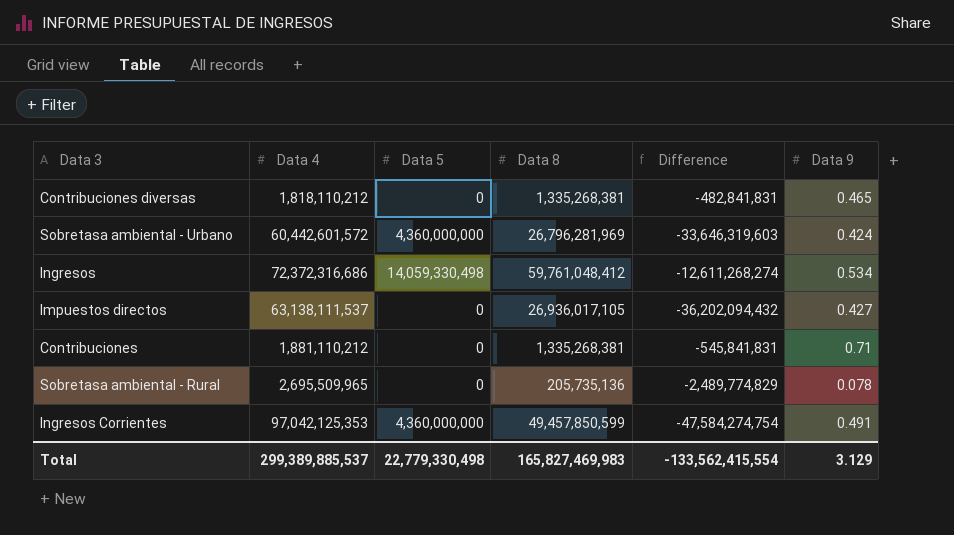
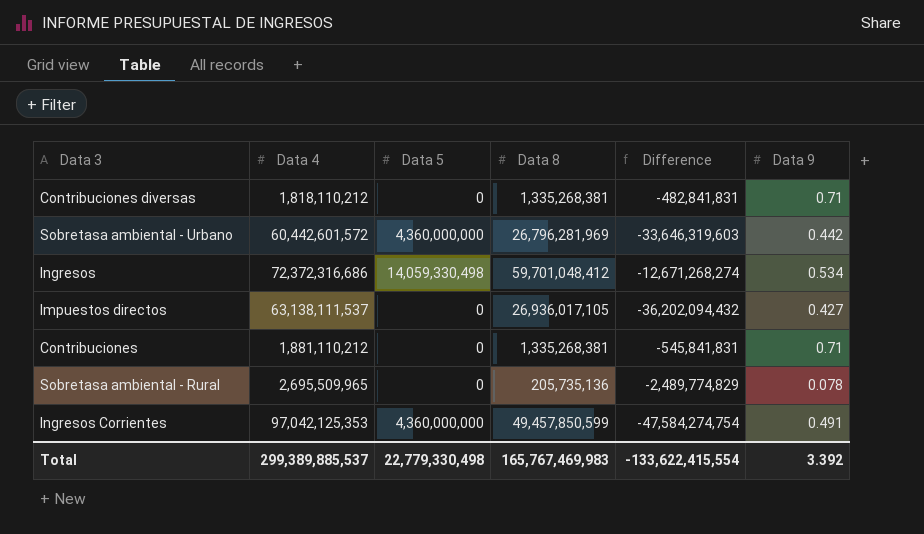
Contribuciones diversas | Data 9: 0.465 -> 0.71
Sobretasa ambiental - Urbano | Data 9: 0.424 -> 0.442
Ingresos | Data 8: 59,761,048,412 -> 59,701,048,412
Ingresos | Difference: -12,611,268,274 -> -12,671,268,274
Total | Data 8: 165,827,469,983 -> 165,767,469,983
Total | Difference: -133,562,415,554 -> -133,622,415,554
Total | Data 9: 3.129 -> 3.392

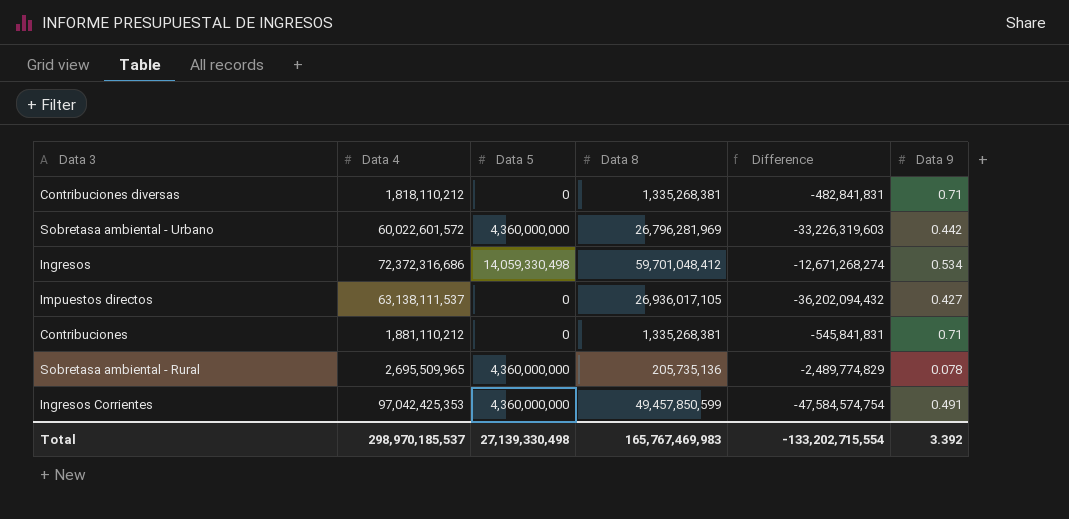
Sobretasa ambiental - Urbano | Data 4: 60,442,601,572 -> 60,022,601,572
Sobretasa ambiental - Urbano | Difference: -33,646,319,603 -> -33,226,319,603
Sobretasa ambiental - Rural | Data 5: 0 -> 4,360,000,000
Ingresos Corrientes | Data 4: 97,042,125,353 -> 97,042,425,353
Ingresos Corrientes | Difference: -47,584,274,754 -> -47,584,574,754
Total | Data 4: 299,389,885,537 -> 298,970,185,537
Total | Data 5: 22,779,330,498 -> 27,139,330,498
Total | Difference: -133,622,415,554 -> -133,202,715,554

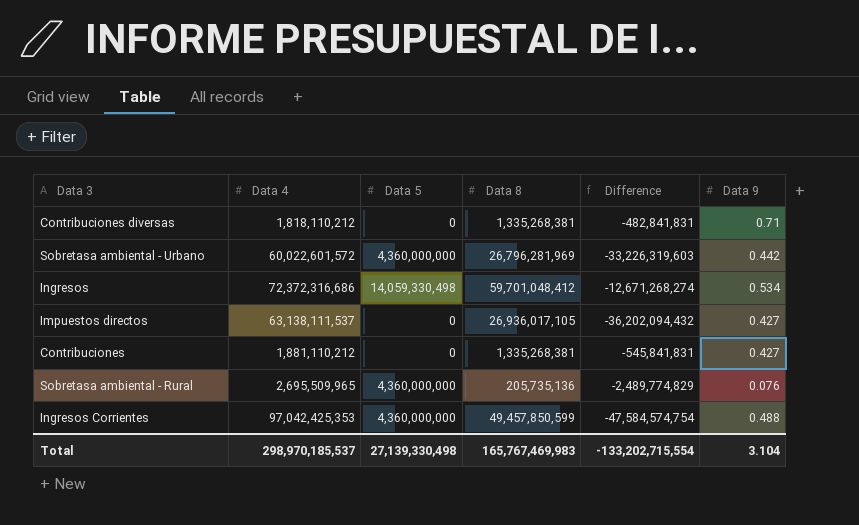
Contribuciones | Data 9: 0.71 -> 0.427
Sobretasa ambiental - Rural | Data 9: 0.078 -> 0.076
Ingresos Corrientes | Data 9: 0.491 -> 0.488
Total | Data 9: 3.392 -> 3.104

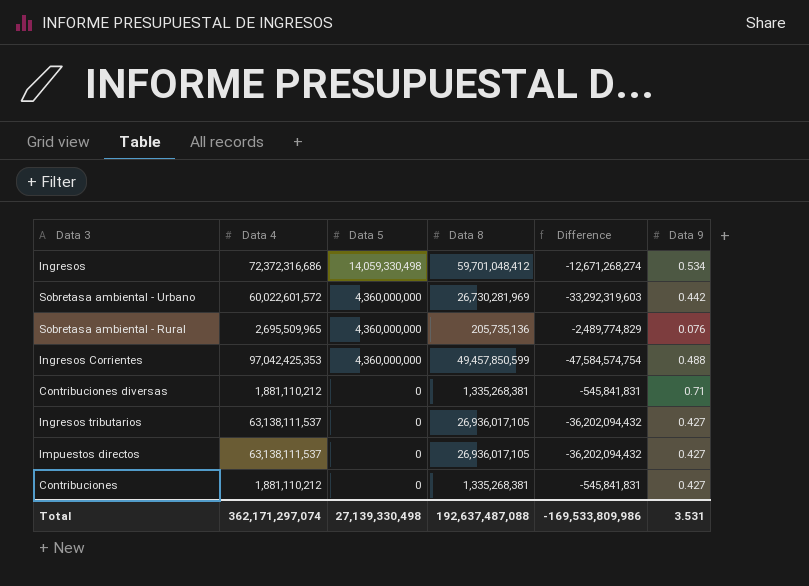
row order: none -> Data 5 descending
Sobretasa ambiental - Urbano | Data 8: 26,796,281,969 -> 26,730,281,969
Sobretasa ambiental - Urbano | Difference: -33,226,319,603 -> -33,292,319,603
Contribuciones diversas | Data 4: 1,818,110,212 -> 1,881,110,212
Contribuciones diversas | Difference: -482,841,831 -> -545,841,831
row Ingresos tributarios: none -> 63,138,111,537 | 0 | 26,936,017,105 | -36,202,094,432 | 0.427
Total | Data 4: 298,970,185,537 -> 362,171,297,074
Total | Data 8: 165,767,469,983 -> 192,637,487,088
Total | Difference: -133,202,715,554 -> -169,533,809,986
Total | Data 9: 3.104 -> 3.531

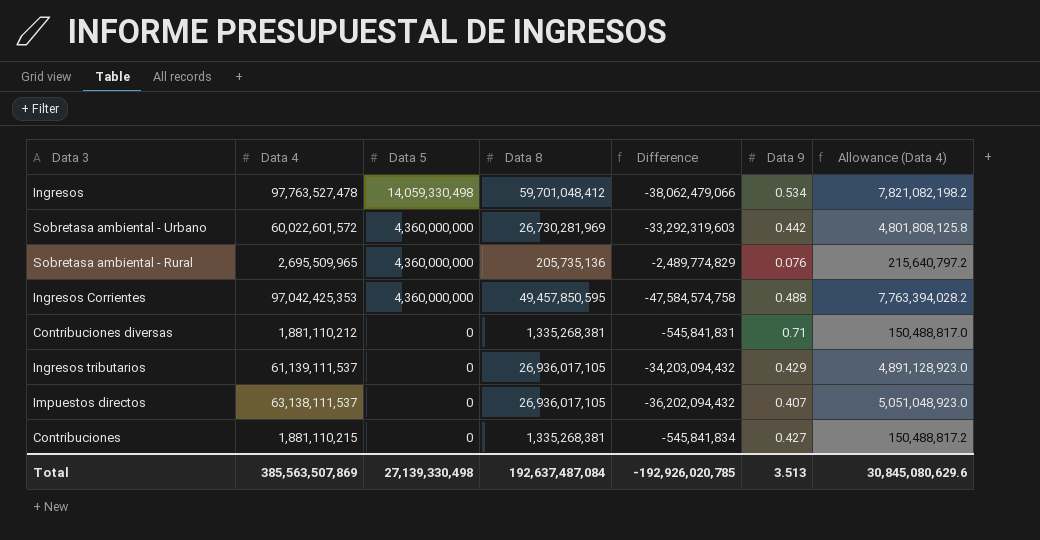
column Allowance (Data 4) | formula: none -> [Data 4] * 0.08
Ingresos | Data 4: 72,372,316,686 -> 97,763,527,478
Ingresos | Difference: -12,671,268,274 -> -38,062,479,066
Ingresos Corrientes | Data 8: 49,457,850,599 -> 49,457,850,595
Ingresos Corrientes | Difference: -47,584,574,754 -> -47,584,574,758
Ingresos tributarios | Data 4: 63,138,111,537 -> 61,139,111,537
Ingresos tributarios | Difference: -36,202,094,432 -> -34,203,094,432
Ingresos tributarios | Data 9: 0.427 -> 0.429
Impuestos directos | Data 9: 0.427 -> 0.407
Contribuciones | Data 4: 1,881,110,212 -> 1,881,110,215
Contribuciones | Difference: -545,841,831 -> -545,841,834
Total | Data 4: 362,171,297,074 -> 385,563,507,869
Total | Data 8: 192,637,487,088 -> 192,637,487,084
Total | Difference: -169,533,809,986 -> -192,926,020,785
Total | Data 9: 3.531 -> 3.513

